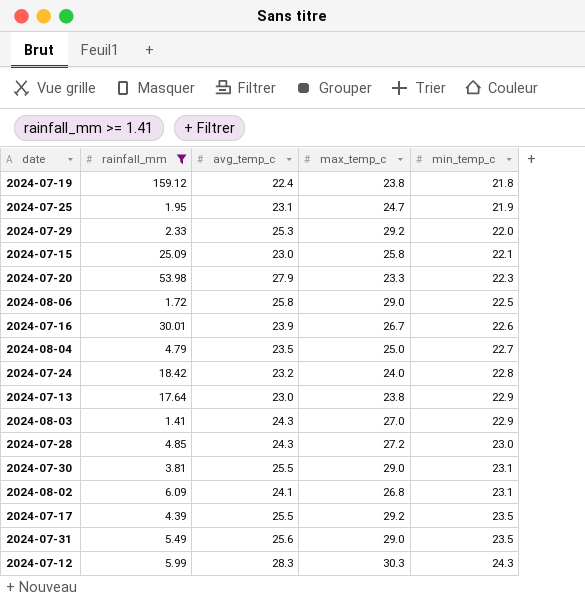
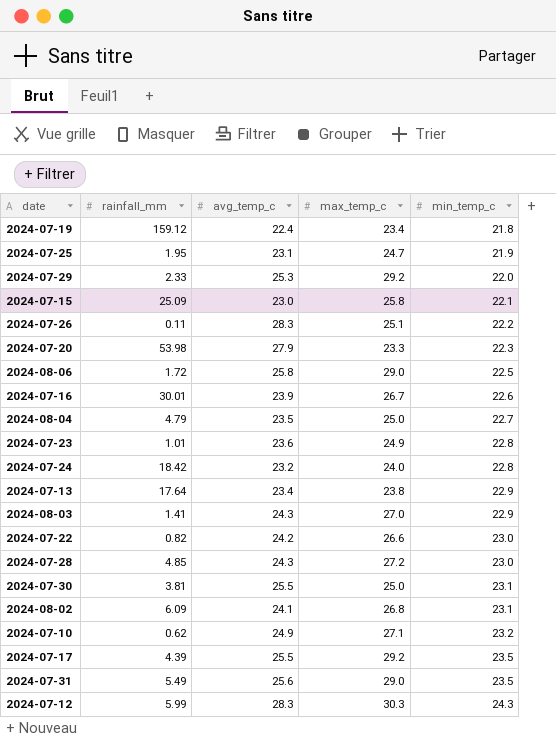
filter: rainfall_mm >= 1.41 -> none
2024-07-19 | max_temp_c: 23.8 -> 23.4
2024-07-13 | avg_temp_c: 23.0 -> 23.4
2024-07-30 | max_temp_c: 29.0 -> 25.0

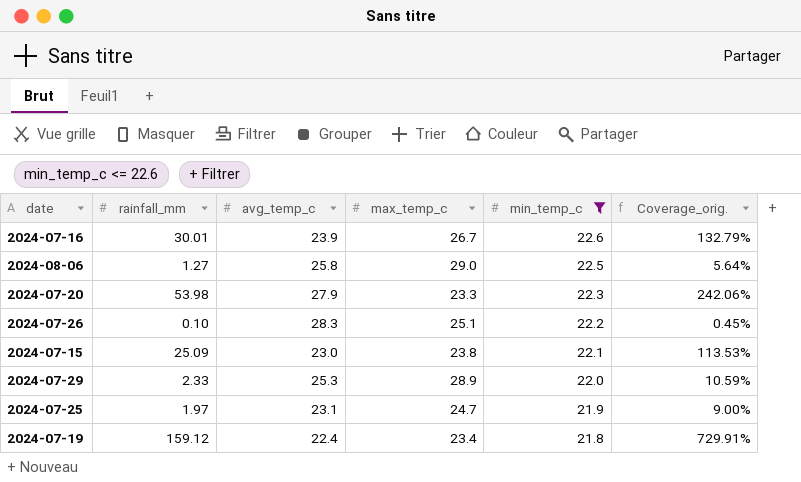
filter: none -> min_temp_c <= 22.6
row order: min_temp_c ascending -> min_temp_c descending
column Coverage_orig. | formula: none -> [rainfall_mm] / [min_temp_c]
2024-08-06 | rainfall_mm: 1.72 -> 1.27
2024-07-26 | rainfall_mm: 0.11 -> 0.10
2024-07-15 | max_temp_c: 25.8 -> 23.8
2024-07-29 | max_temp_c: 29.2 -> 28.9
2024-07-25 | rainfall_mm: 1.95 -> 1.97

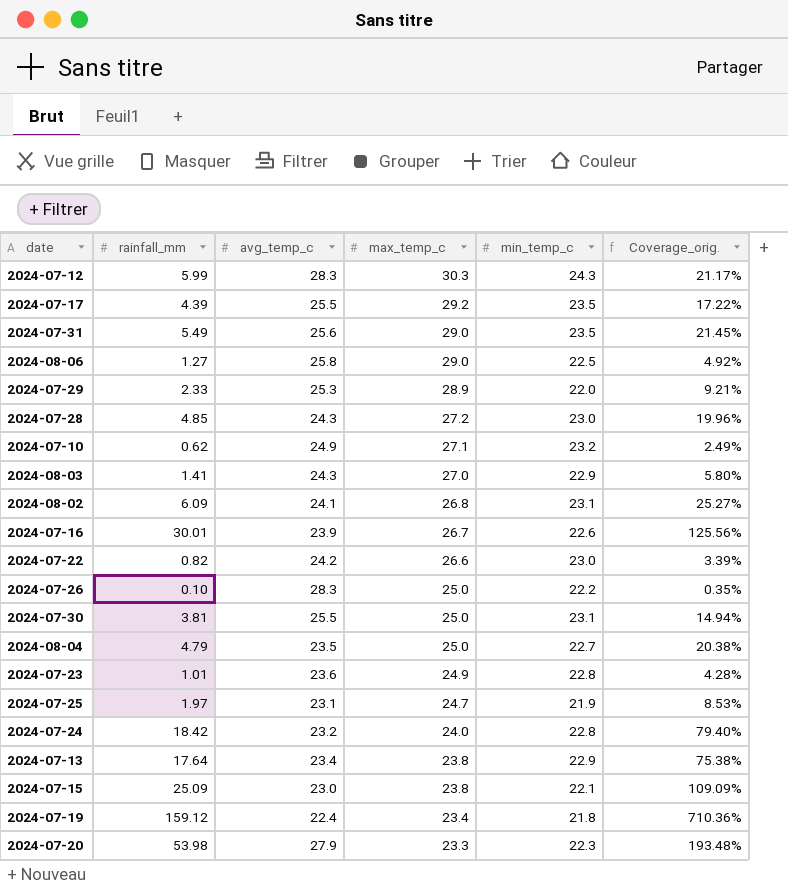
filter: min_temp_c <= 22.6 -> none
row order: min_temp_c descending -> max_temp_c descending
column Coverage_orig. | formula: [rainfall_mm] / [min_temp_c] -> [rainfall_mm] / [avg_temp_c]
2024-07-26 | max_temp_c: 25.1 -> 25.0

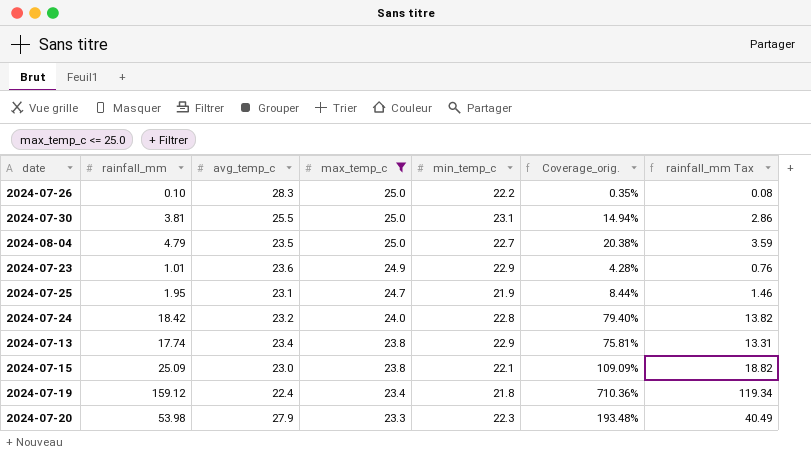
filter: none -> max_temp_c <= 25.0
column rainfall_mm Tax | formula: none -> [rainfall_mm] * 0.75
2024-07-23 | min_temp_c: 22.8 -> 22.9
2024-07-25 | rainfall_mm: 1.97 -> 1.95
2024-07-25 | Coverage_orig.: 8.53% -> 8.44%
2024-07-13 | rainfall_mm: 17.64 -> 17.74
2024-07-13 | Coverage_orig.: 75.38% -> 75.81%

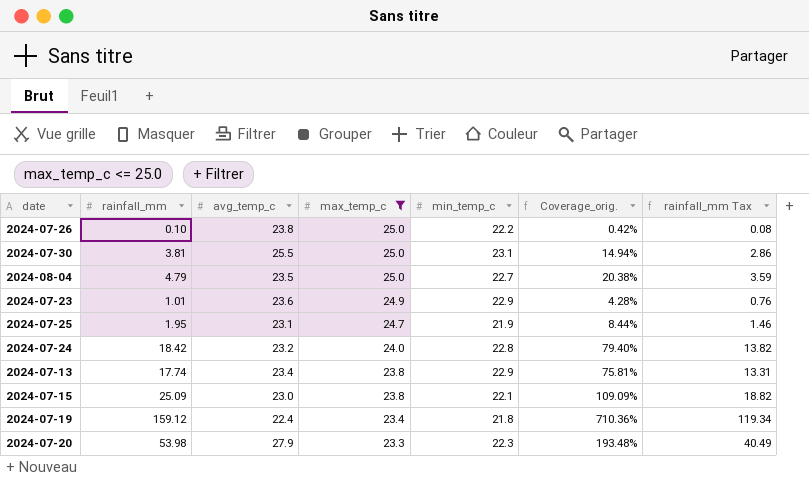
2024-07-26 | avg_temp_c: 28.3 -> 23.8
2024-07-26 | Coverage_orig.: 0.35% -> 0.42%

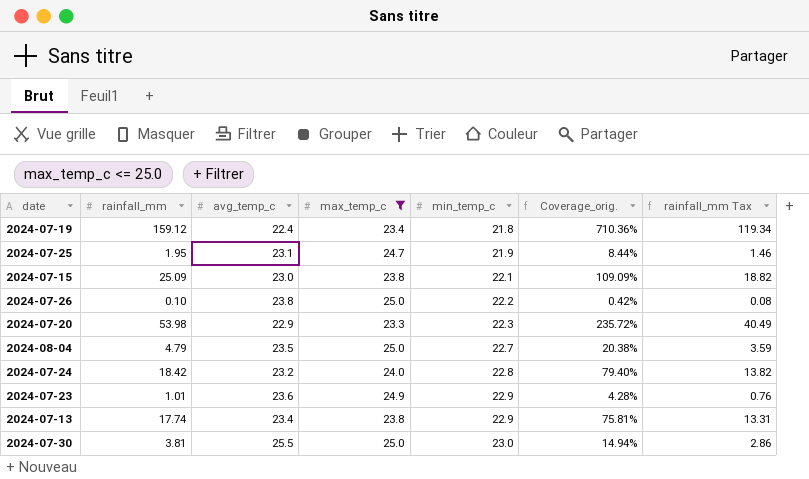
row order: max_temp_c descending -> min_temp_c ascending
2024-07-20 | avg_temp_c: 27.9 -> 22.9
2024-07-20 | Coverage_orig.: 193.48% -> 235.72%
2024-07-30 | min_temp_c: 23.1 -> 23.0

